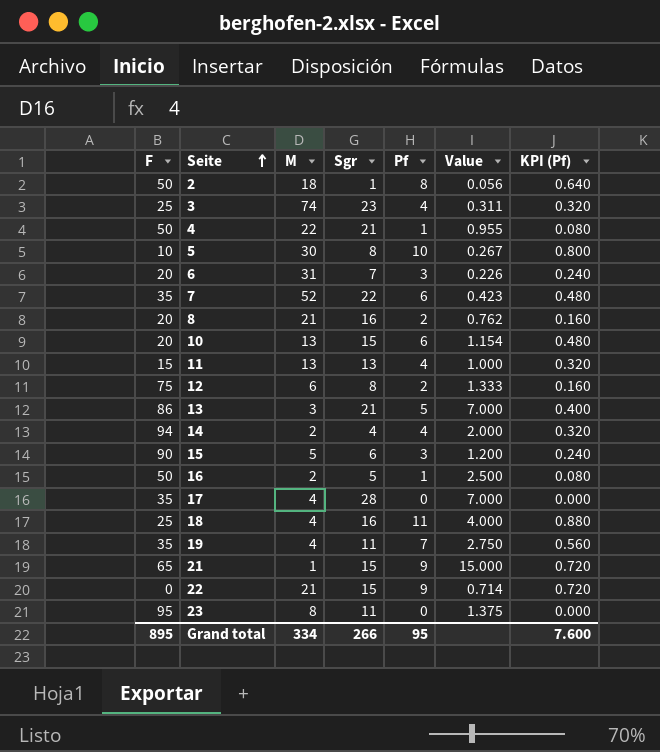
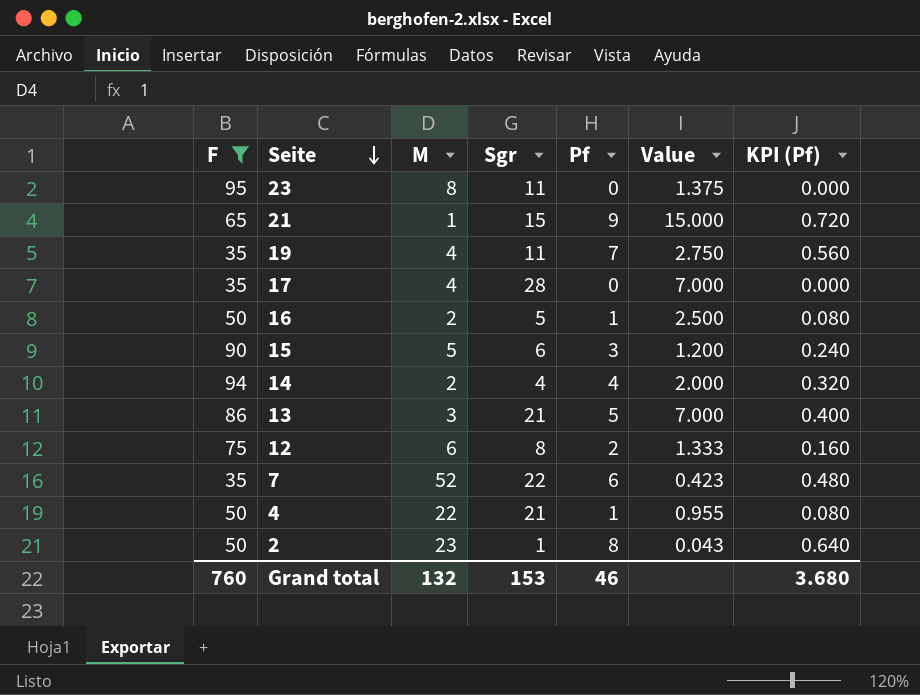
filter: none -> F >= 35
row order: Seite ascending -> Seite descending
2 | M: 18 -> 23
2 | Value: 0.056 -> 0.043
Grand total | F: 895 -> 760
Grand total | M: 334 -> 132
Grand total | Sgr: 266 -> 153
Grand total | Pf: 95 -> 46
Grand total | KPI (Pf): 7.600 -> 3.680

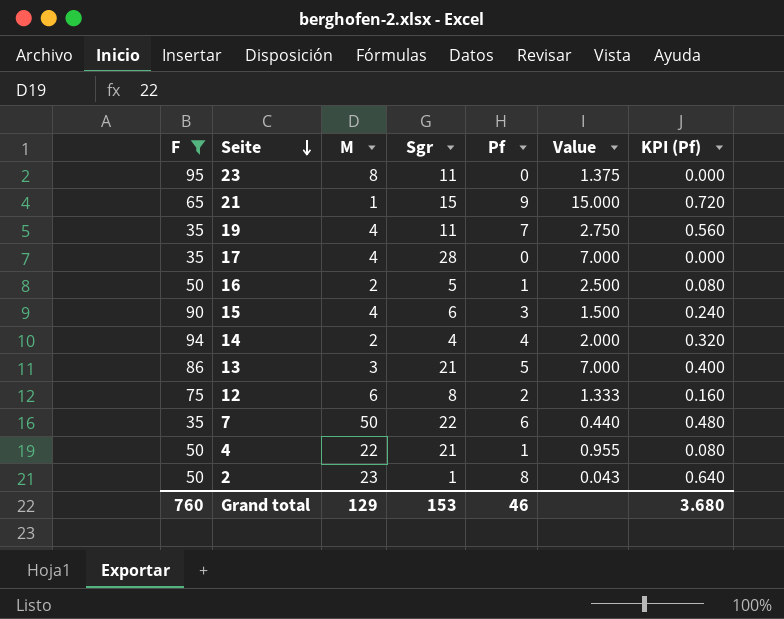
15 | M: 5 -> 4
15 | Value: 1.200 -> 1.500
7 | M: 52 -> 50
7 | Value: 0.423 -> 0.440
Grand total | M: 132 -> 129

